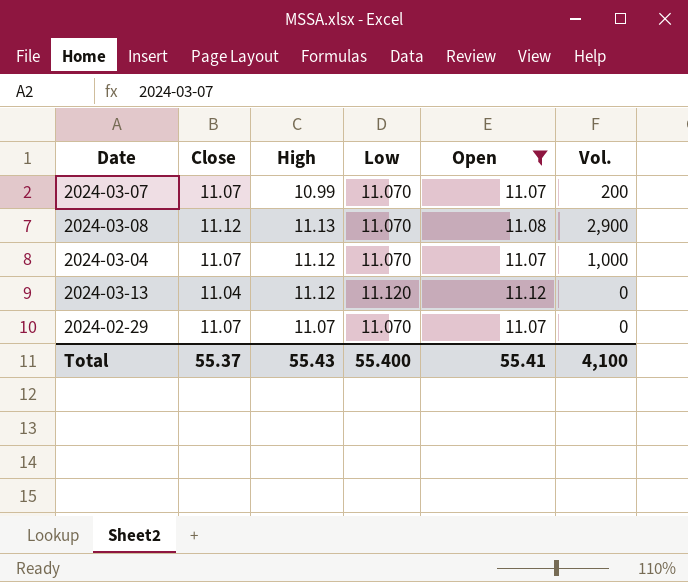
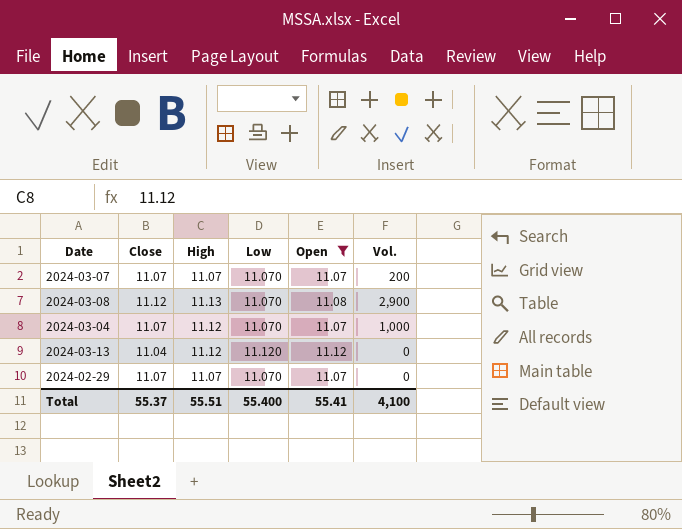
2024-03-07 | High: 10.99 -> 11.07
Total | High: 55.43 -> 55.51

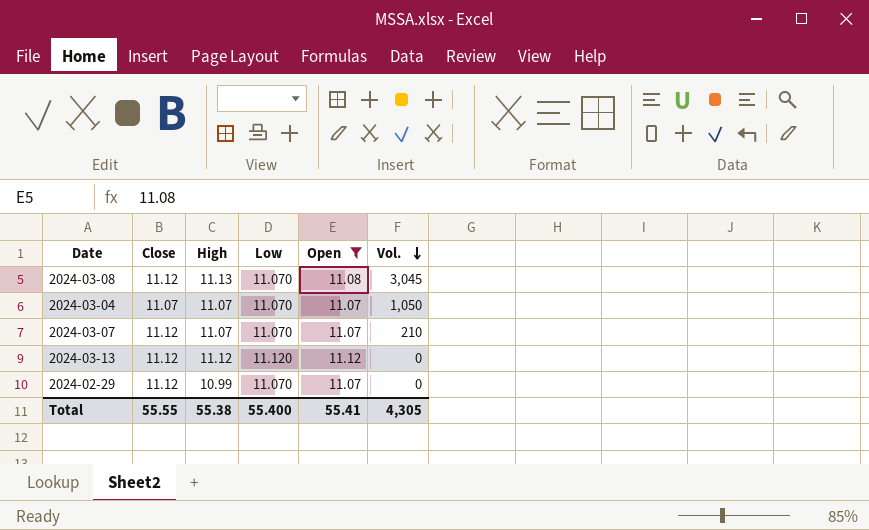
row order: none -> Vol. descending
2024-03-08 | Vol.: 2,900 -> 3,045
2024-03-04 | High: 11.12 -> 11.07
2024-03-04 | Vol.: 1,000 -> 1,050
2024-03-07 | Close: 11.07 -> 11.12
2024-03-07 | Vol.: 200 -> 210
2024-03-13 | Close: 11.04 -> 11.12
2024-02-29 | Close: 11.07 -> 11.12
2024-02-29 | High: 11.07 -> 10.99
Total | Close: 55.37 -> 55.55
Total | High: 55.51 -> 55.38
Total | Vol.: 4,100 -> 4,305

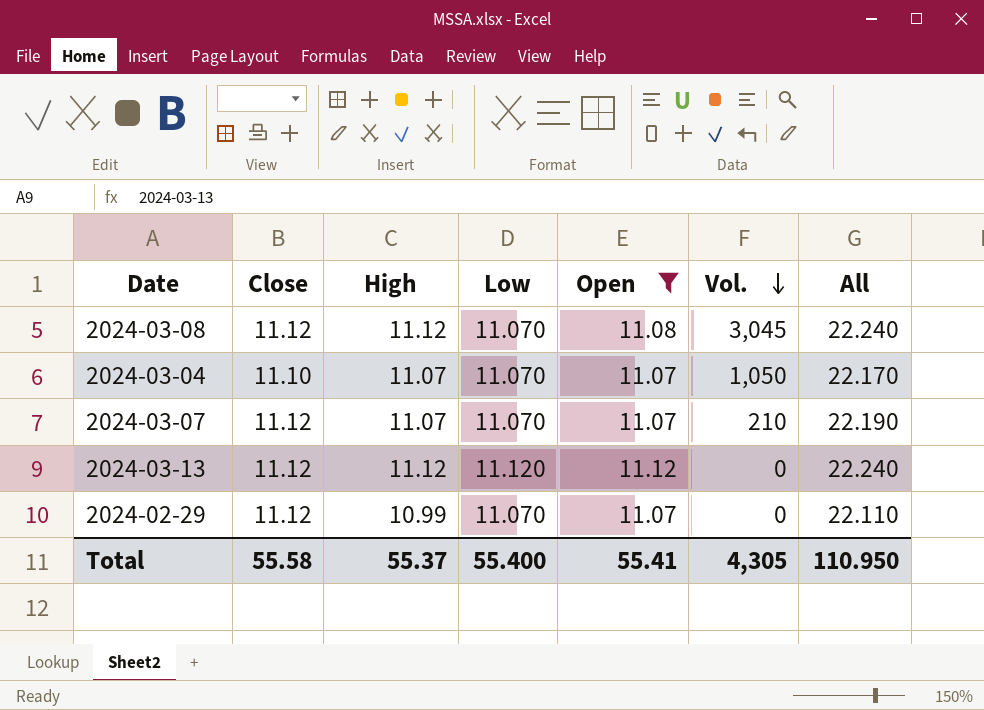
column All | formula: none -> [Close] + [High]
2024-03-08 | High: 11.13 -> 11.12
2024-03-04 | Close: 11.07 -> 11.10
Total | Close: 55.55 -> 55.58
Total | High: 55.38 -> 55.37

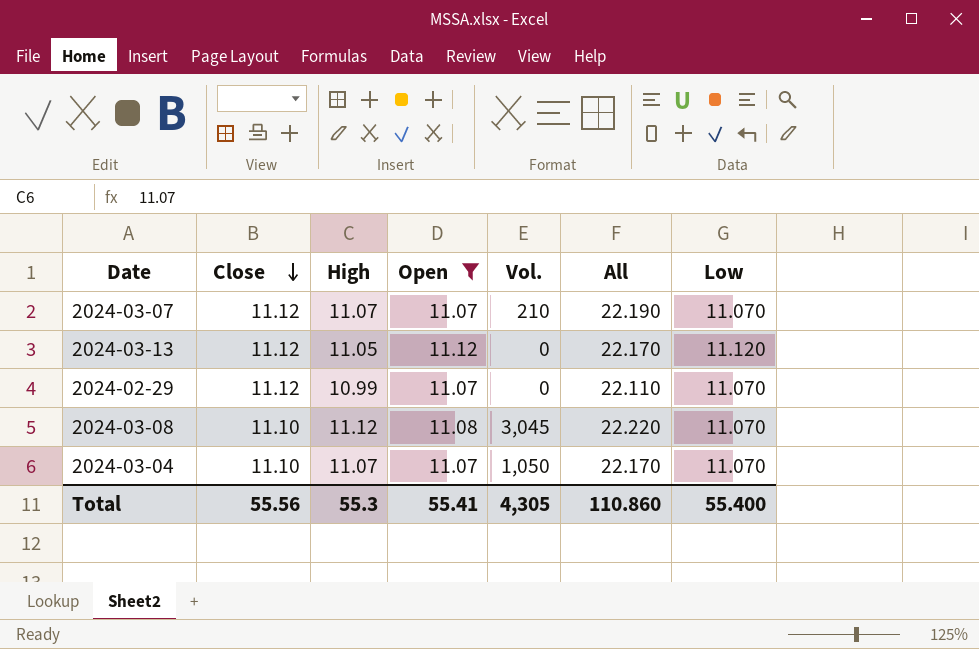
row order: Vol. descending -> Close descending
column Low | position: 4 -> 7
2024-03-13 | High: 11.12 -> 11.05
2024-03-13 | All: 22.240 -> 22.170
2024-03-08 | Close: 11.12 -> 11.10
2024-03-08 | All: 22.240 -> 22.220
Total | Close: 55.58 -> 55.56
Total | High: 55.37 -> 55.3
Total | All: 110.950 -> 110.860

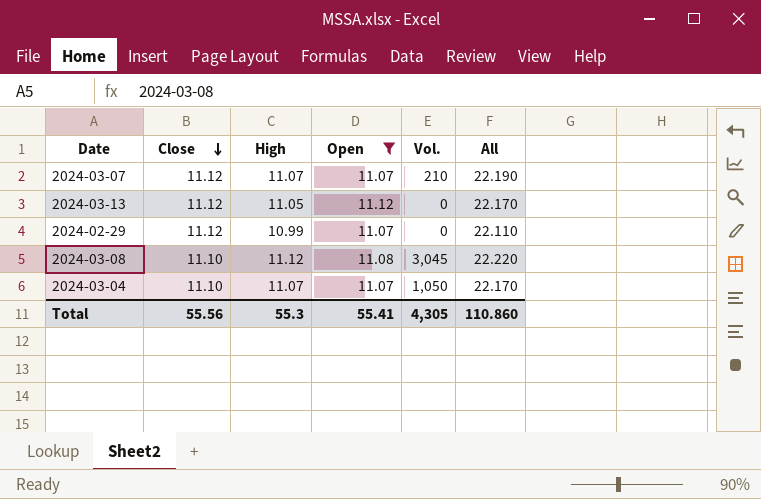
column Low | position: 7 -> none

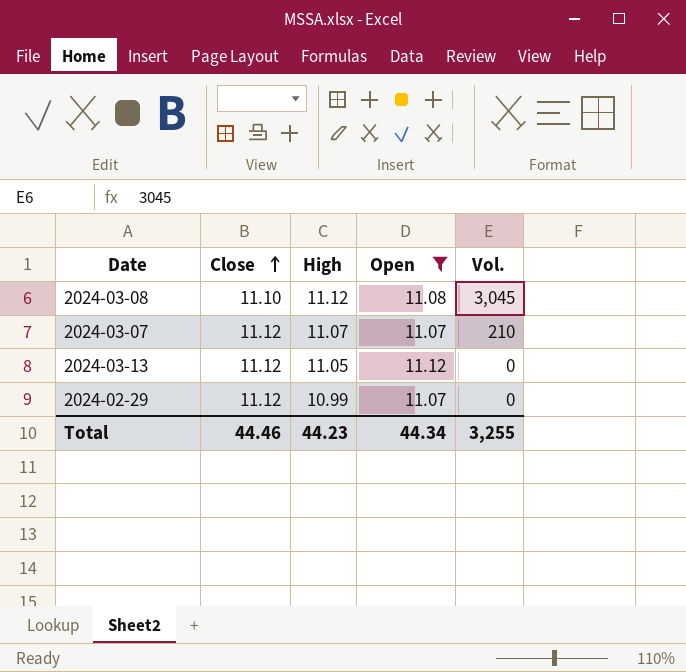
row order: Close descending -> Close ascending
column All | formula: [Close] + [High] -> none
row 2024-03-04: 11.10 | 11.07 | 11.07 | 1,050 | 22.170 -> none
Total | Close: 55.56 -> 44.46
Total | High: 55.3 -> 44.23
Total | Open: 55.41 -> 44.34
Total | Vol.: 4,305 -> 3,255

